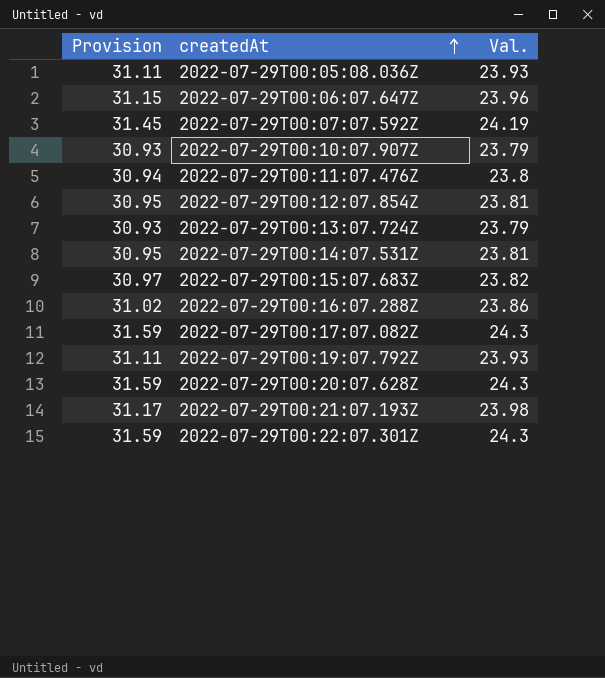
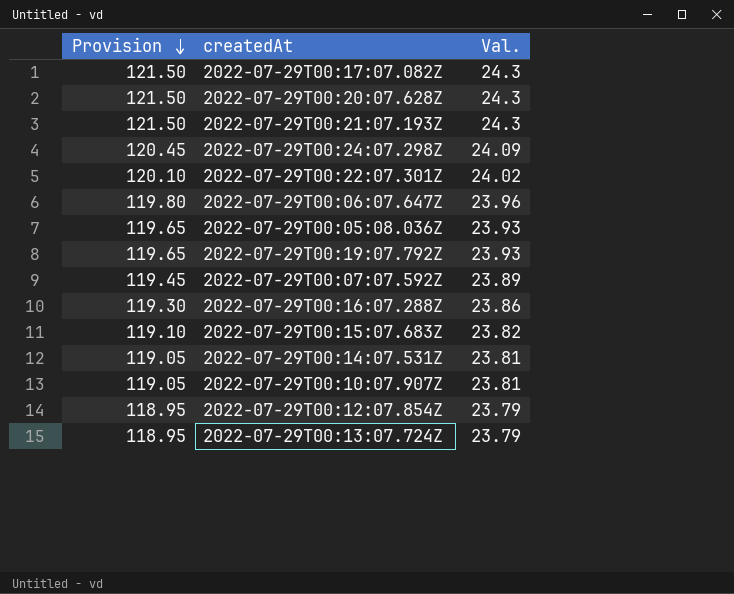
row order: createdAt ascending -> Provision descending
column Provision | formula: [Val.] * 1.3 -> [Val.] * 5
row 2022-07-29T00:11:07.476Z: 30.94 | 23.8 -> none
2022-07-29T00:21:07.193Z | Val.: 23.98 -> 24.3
row 2022-07-29T00:24:07.298Z: none -> 120.45 | 24.09
2022-07-29T00:22:07.301Z | Val.: 24.3 -> 24.02
2022-07-29T00:07:07.592Z | Val.: 24.19 -> 23.89
2022-07-29T00:10:07.907Z | Val.: 23.79 -> 23.81
2022-07-29T00:12:07.854Z | Val.: 23.81 -> 23.79

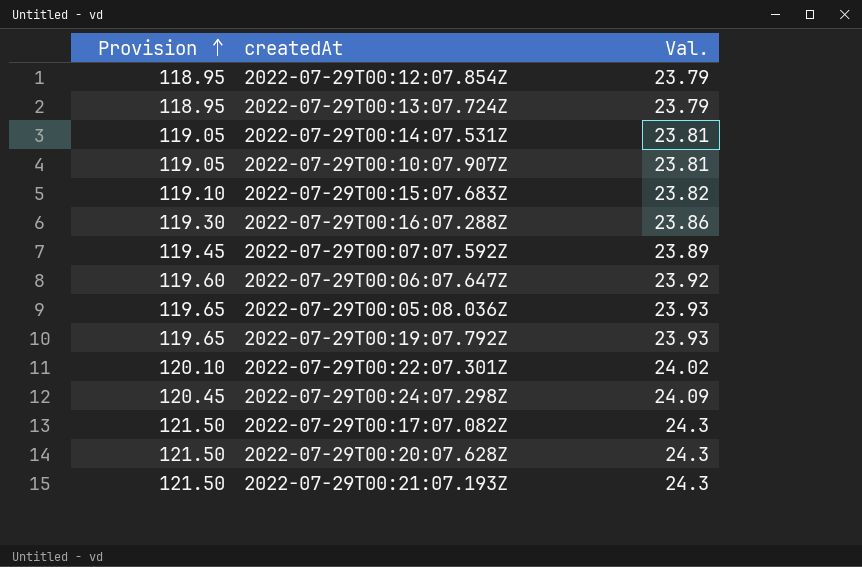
row order: Provision descending -> Provision ascending
2022-07-29T00:06:07.647Z | Provision: 119.80 -> 119.60
2022-07-29T00:06:07.647Z | Val.: 23.96 -> 23.92

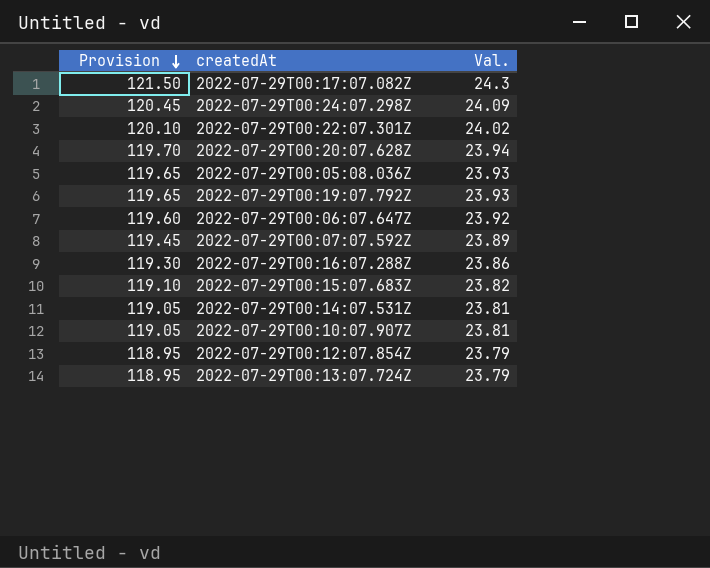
row order: Provision ascending -> Provision descending
row 2022-07-29T00:21:07.193Z: 121.50 | 24.3 -> none
2022-07-29T00:20:07.628Z | Provision: 121.50 -> 119.70
2022-07-29T00:20:07.628Z | Val.: 24.3 -> 23.94

